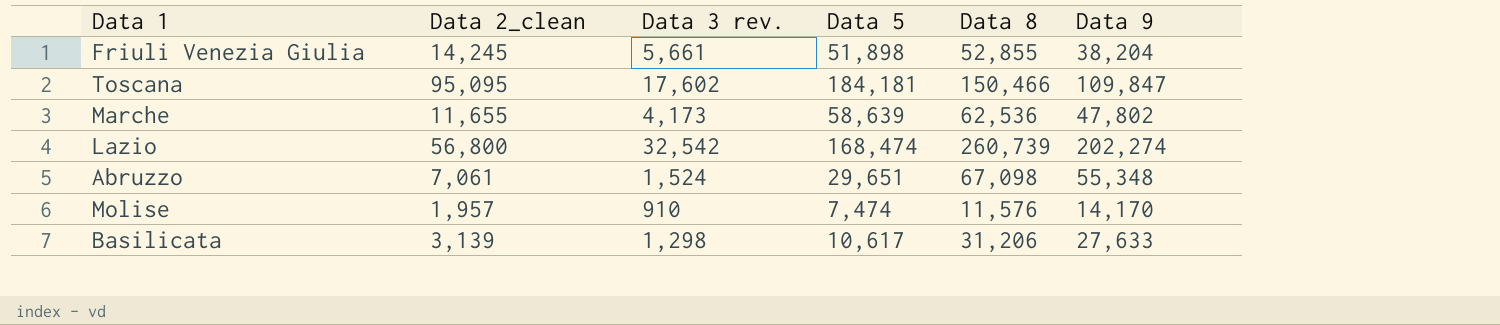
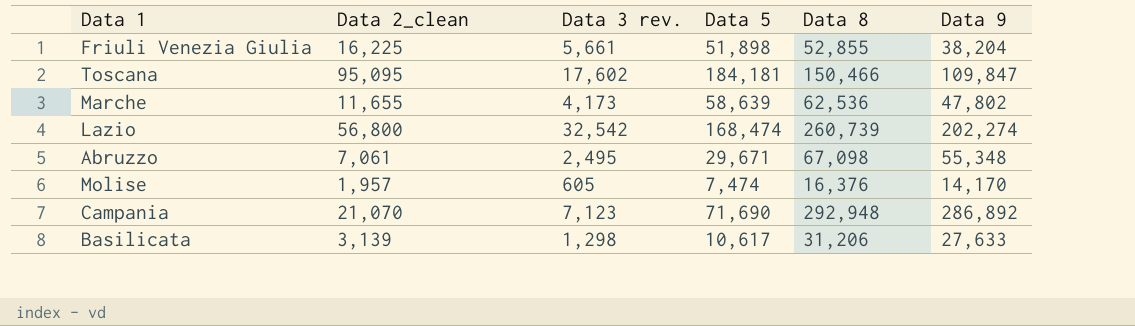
Friuli Venezia Giulia | Data 2_clean: 14,245 -> 16,225
Abruzzo | Data 3 rev.: 1,524 -> 2,495
Abruzzo | Data 5: 29,651 -> 29,671
Molise | Data 3 rev.: 910 -> 605
Molise | Data 8: 11,576 -> 16,376
row Campania: none -> 21,070 | 7,123 | 71,690 | 292,948 | 286,892

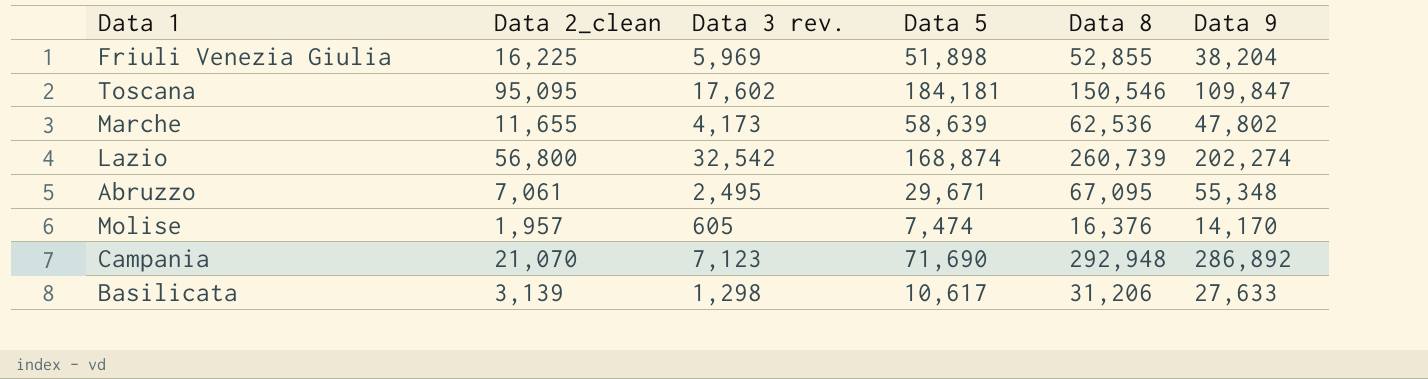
Friuli Venezia Giulia | Data 3 rev.: 5,661 -> 5,969
Toscana | Data 8: 150,466 -> 150,546
Lazio | Data 5: 168,474 -> 168,874
Abruzzo | Data 8: 67,098 -> 67,095

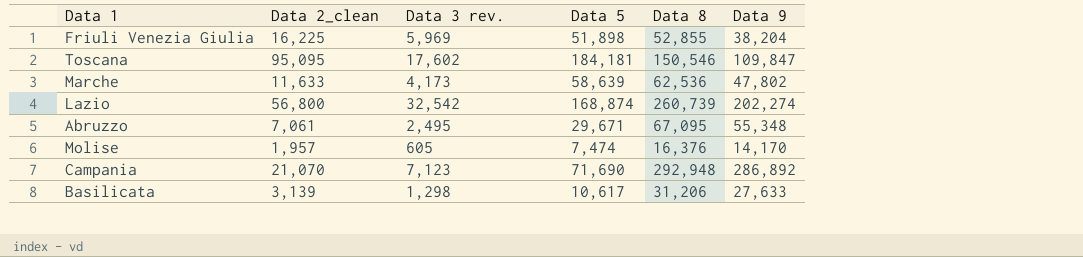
Marche | Data 2_clean: 11,655 -> 11,633

